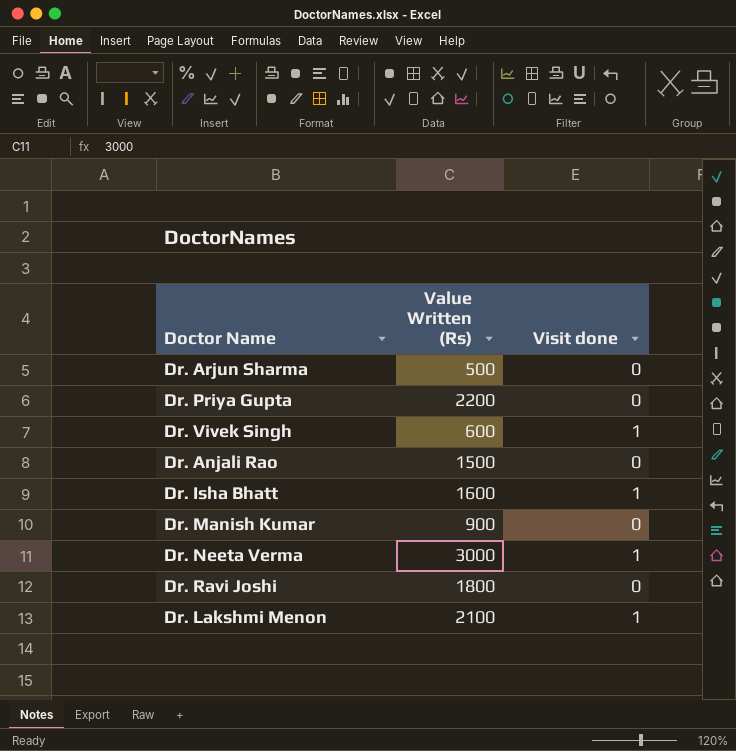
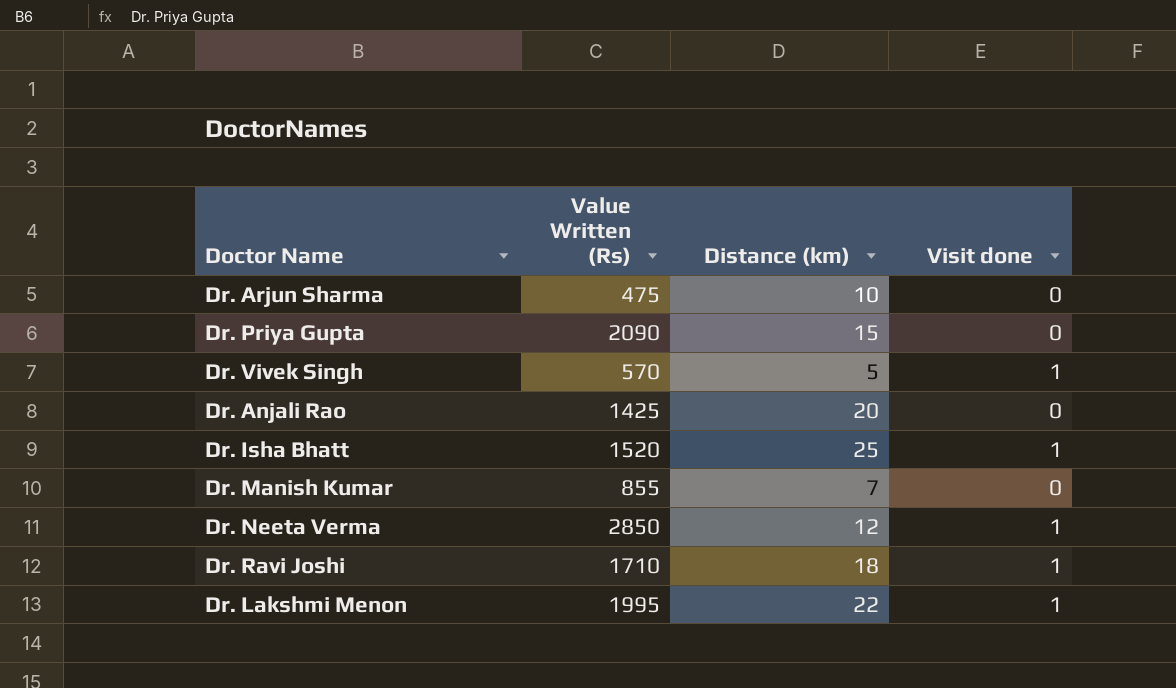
column Distance (km) | position: none -> 3
Dr. Arjun Sharma | Value Written (Rs): 500 -> 475
Dr. Priya Gupta | Value Written (Rs): 2200 -> 2090
Dr. Vivek Singh | Value Written (Rs): 600 -> 570
Dr. Anjali Rao | Value Written (Rs): 1500 -> 1425
Dr. Isha Bhatt | Value Written (Rs): 1600 -> 1520
Dr. Manish Kumar | Value Written (Rs): 900 -> 855
Dr. Neeta Verma | Value Written (Rs): 3000 -> 2850
Dr. Ravi Joshi | Value Written (Rs): 1800 -> 1710
Dr. Ravi Joshi | Visit done: 0 -> 1
Dr. Lakshmi Menon | Value Written (Rs): 2100 -> 1995

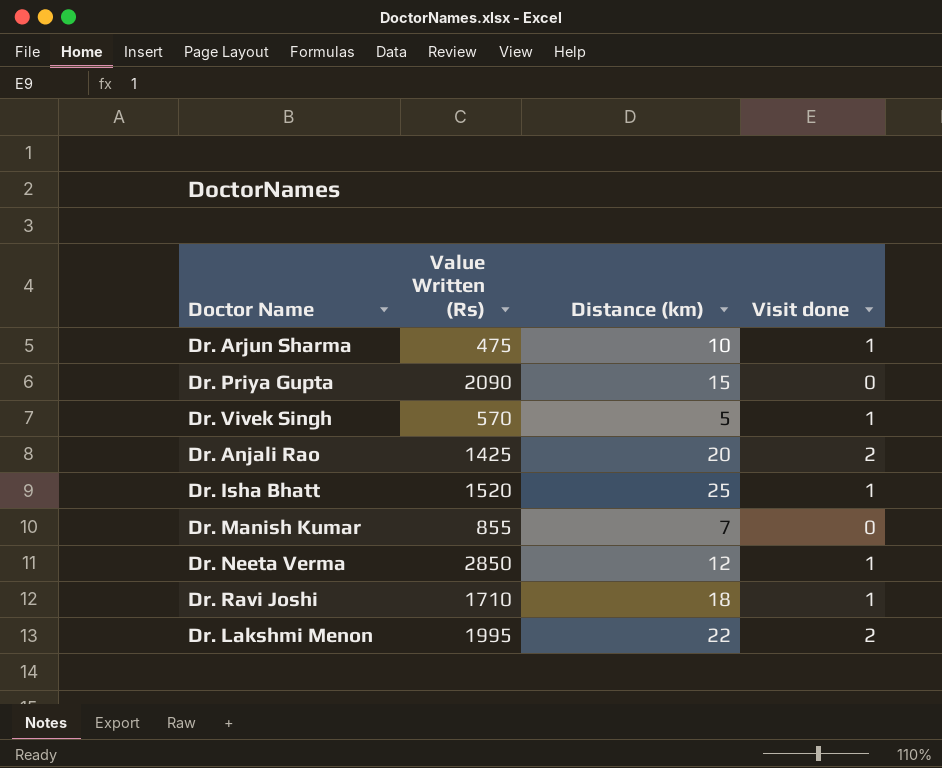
Dr. Arjun Sharma | Visit done: 0 -> 1
Dr. Anjali Rao | Visit done: 0 -> 2
Dr. Lakshmi Menon | Visit done: 1 -> 2

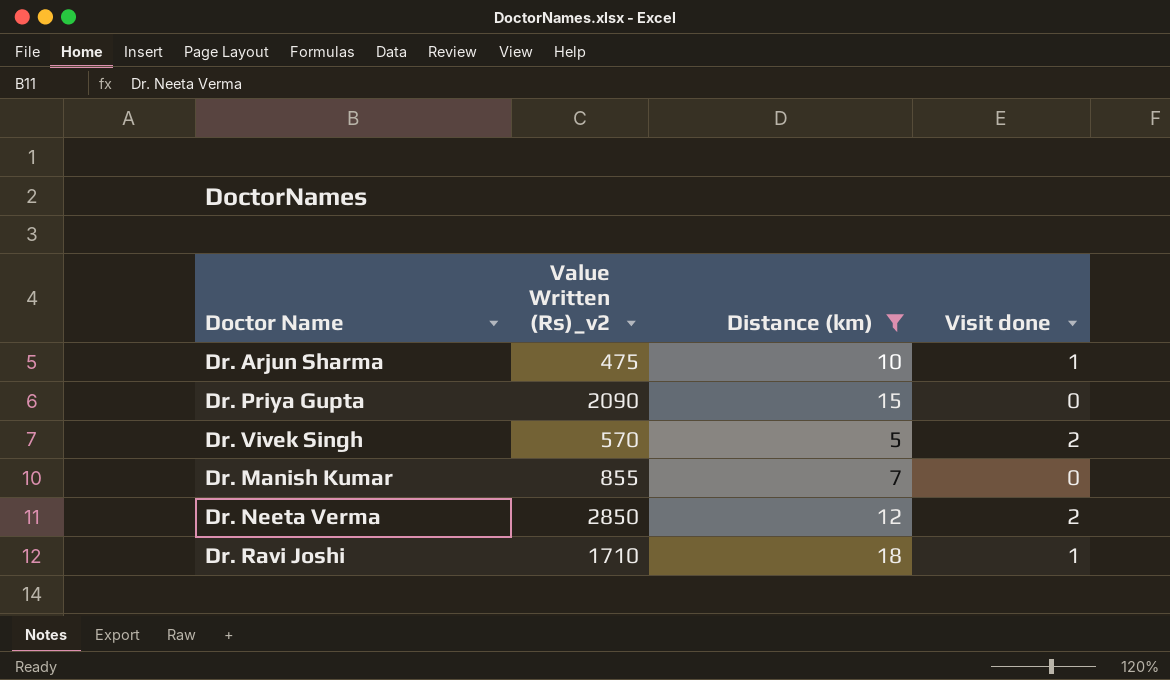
filter: none -> Distance (km) <= 18
column name: Value Written (Rs) -> Value Written (Rs)_v2
Dr. Vivek Singh | Visit done: 1 -> 2
Dr. Neeta Verma | Visit done: 1 -> 2

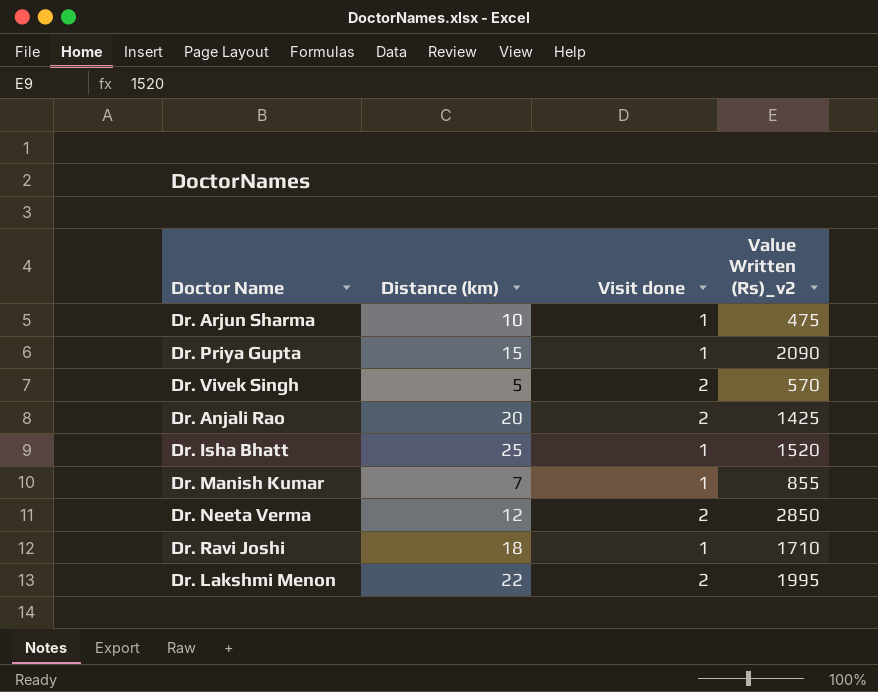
filter: Distance (km) <= 18 -> none
column Value Written (Rs)_v2 | position: 2 -> 4
Dr. Priya Gupta | Visit done: 0 -> 1
Dr. Manish Kumar | Visit done: 0 -> 1

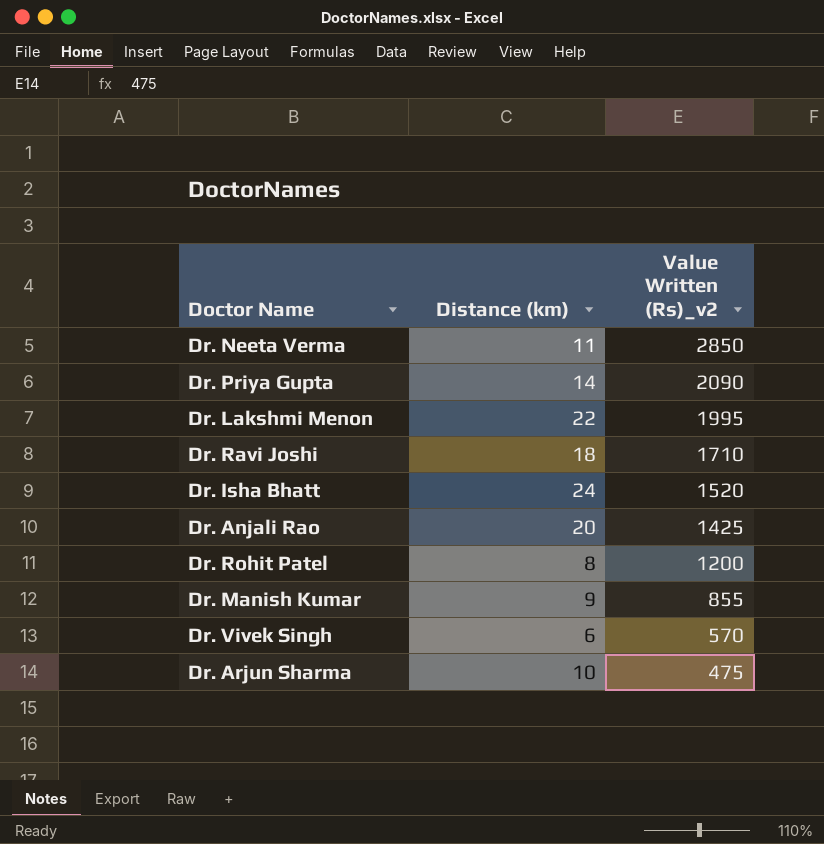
row order: none -> Value Written (Rs)_v2 descending
column Visit done | position: 3 -> none
Dr. Neeta Verma | Distance (km): 12 -> 11
Dr. Priya Gupta | Distance (km): 15 -> 14
Dr. Isha Bhatt | Distance (km): 25 -> 24
row Dr. Rohit Patel: none -> 8 | 1200
Dr. Manish Kumar | Distance (km): 7 -> 9
Dr. Vivek Singh | Distance (km): 5 -> 6

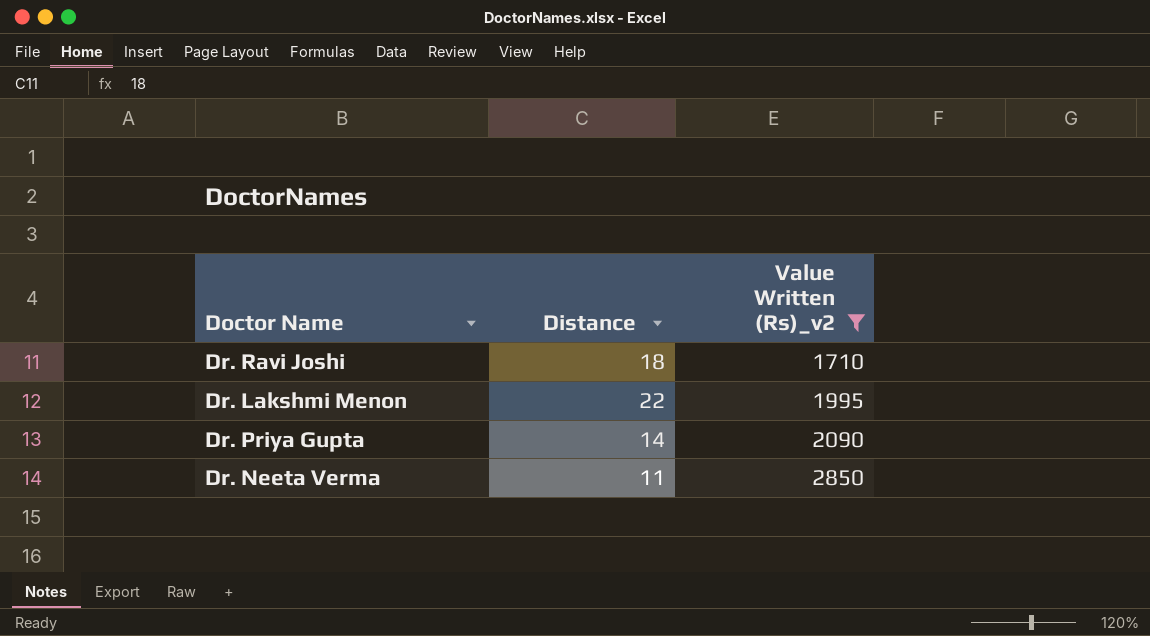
filter: none -> Value Written (Rs)_v2 >= 1710
row order: Value Written (Rs)_v2 descending -> Value Written (Rs)_v2 ascending
column name: Distance (km) -> Distance

